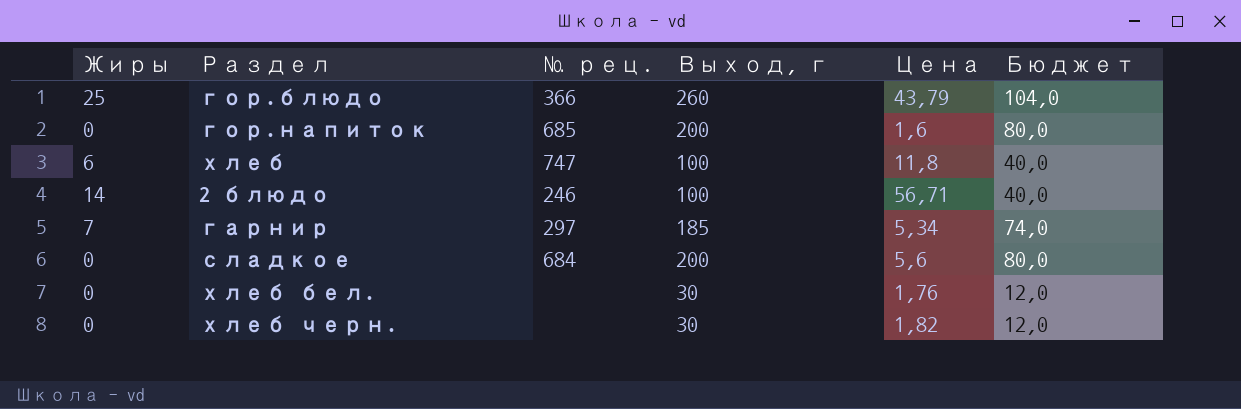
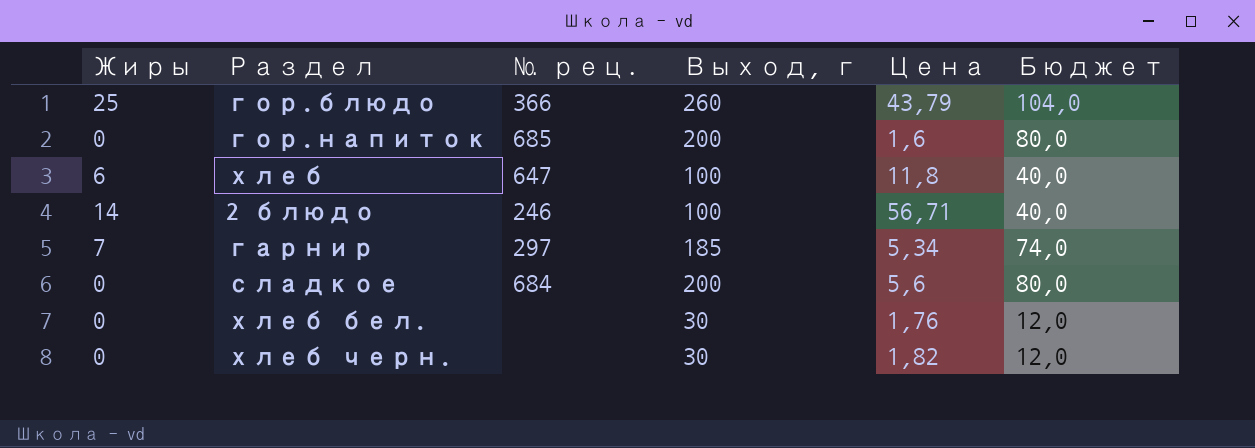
хлеб | № рец.: 747 -> 647

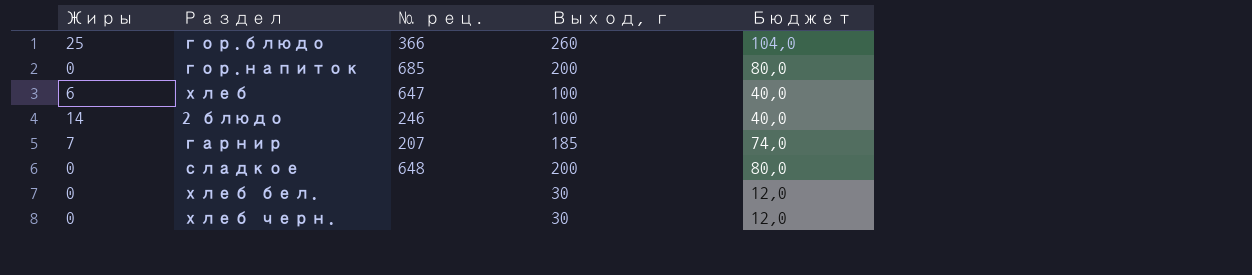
column Цена | position: 5 -> none
гарнир | № рец.: 297 -> 207
сладкое | № рец.: 684 -> 648

